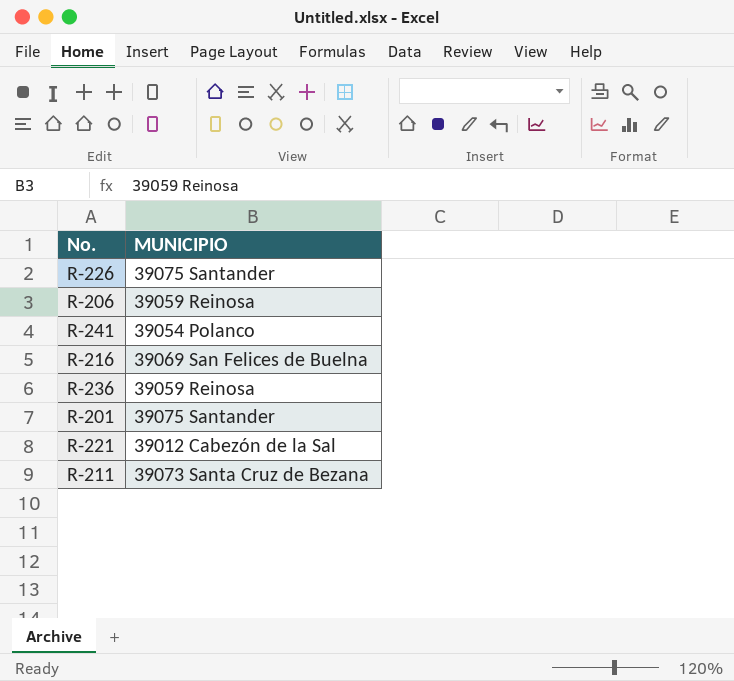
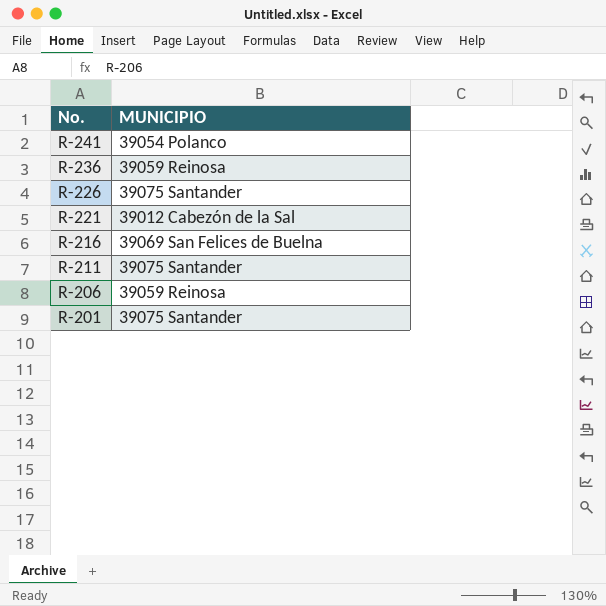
row order: none -> No. descending
R-211 | MUNICIPIO: 39073 Santa Cruz de Bezana -> 39075 Santander

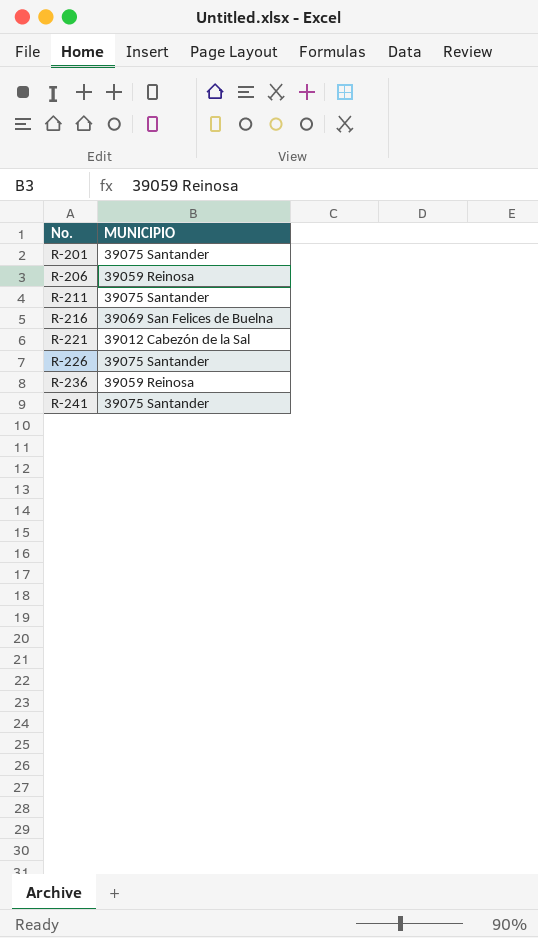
row order: No. descending -> No. ascending
R-241 | MUNICIPIO: 39054 Polanco -> 39075 Santander

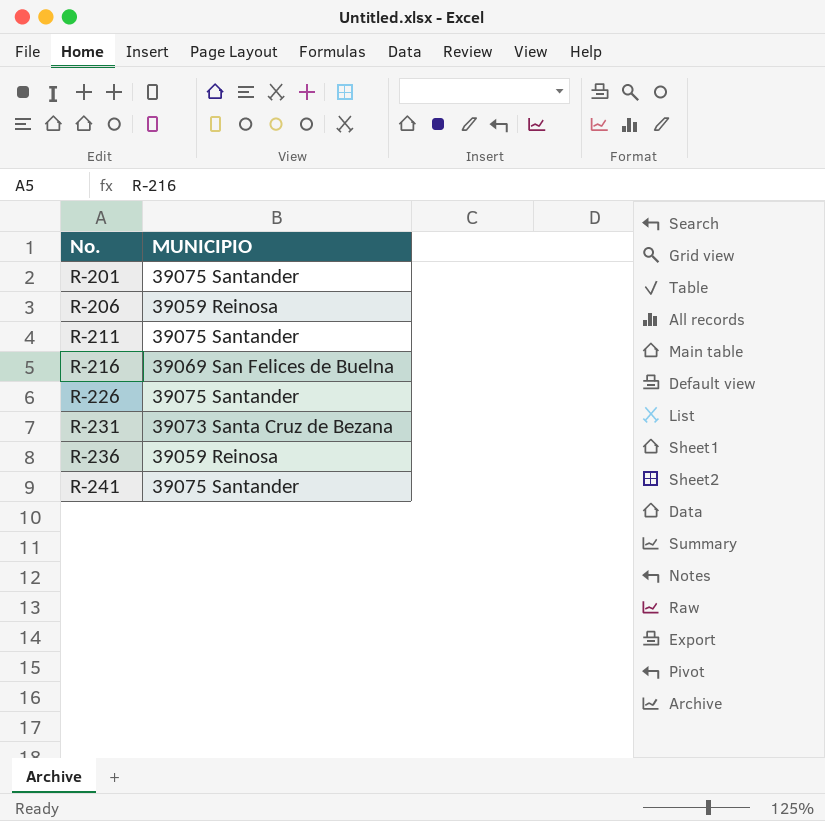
row R-221: 39012 Cabezón de la Sal -> none
row R-231: none -> 39073 Santa Cruz de Bezana

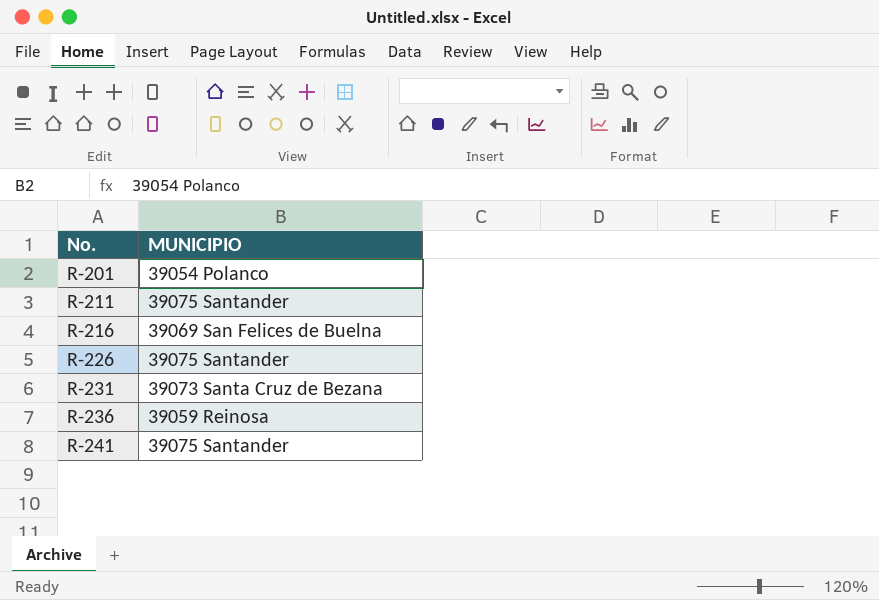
row R-206: 39059 Reinosa -> none
R-201 | MUNICIPIO: 39075 Santander -> 39054 Polanco

